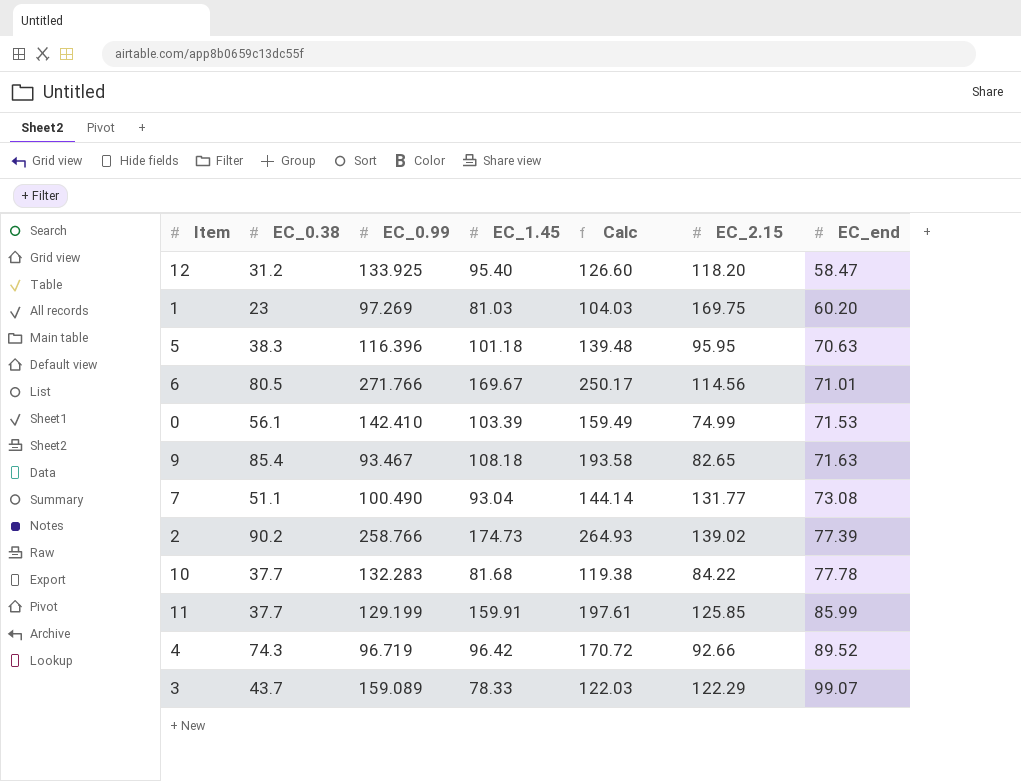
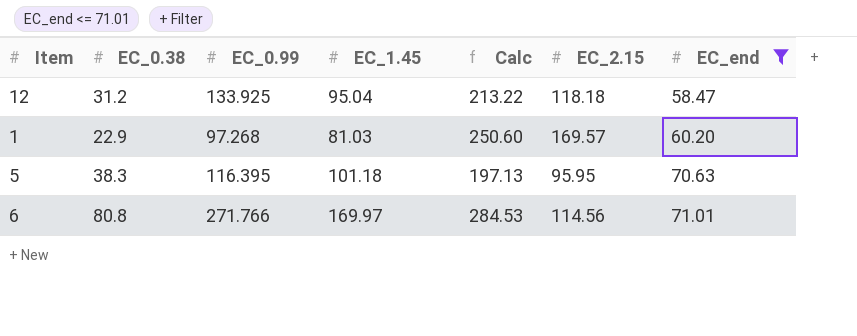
filter: none -> EC_end <= 71.01
column Calc | formula: [EC_0.38] + [EC_1.45] -> [EC_1.45] + [EC_2.15]
12 | EC_1.45: 95.40 -> 95.04
12 | EC_2.15: 118.20 -> 118.18
1 | EC_0.38: 23 -> 22.9
1 | EC_0.99: 97.269 -> 97.268
1 | EC_2.15: 169.75 -> 169.57
5 | EC_0.99: 116.396 -> 116.395
6 | EC_0.38: 80.5 -> 80.8
6 | EC_1.45: 169.67 -> 169.97

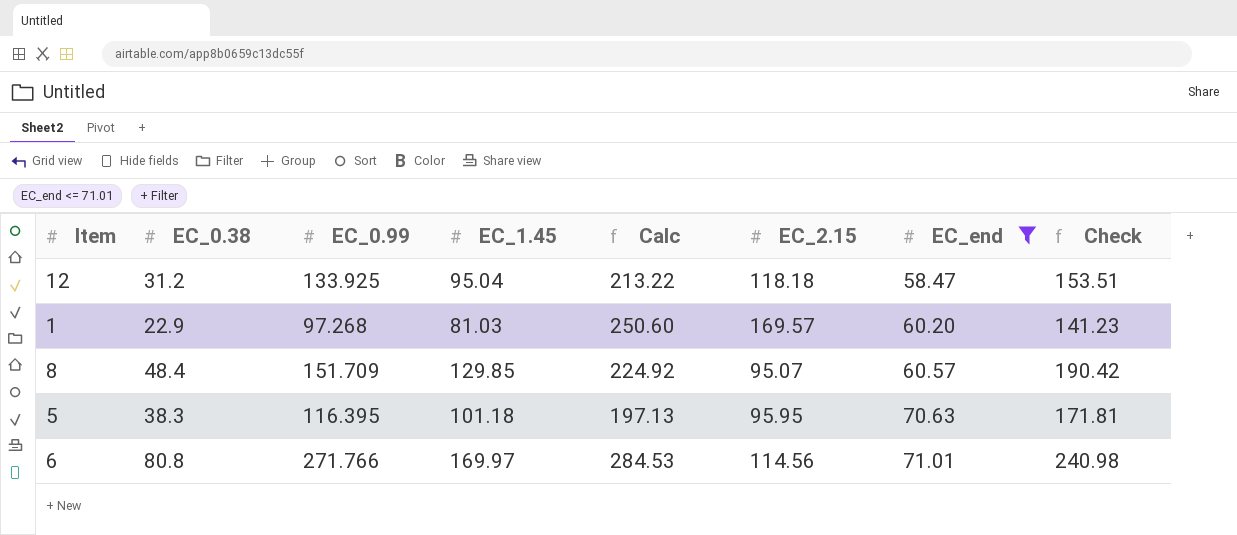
column Check | formula: none -> [EC_1.45] + [EC_end]
row 8: none -> 48.4 | 151.709 | 129.85 | 224.92 | 95.07 | 60.57 | 190.42

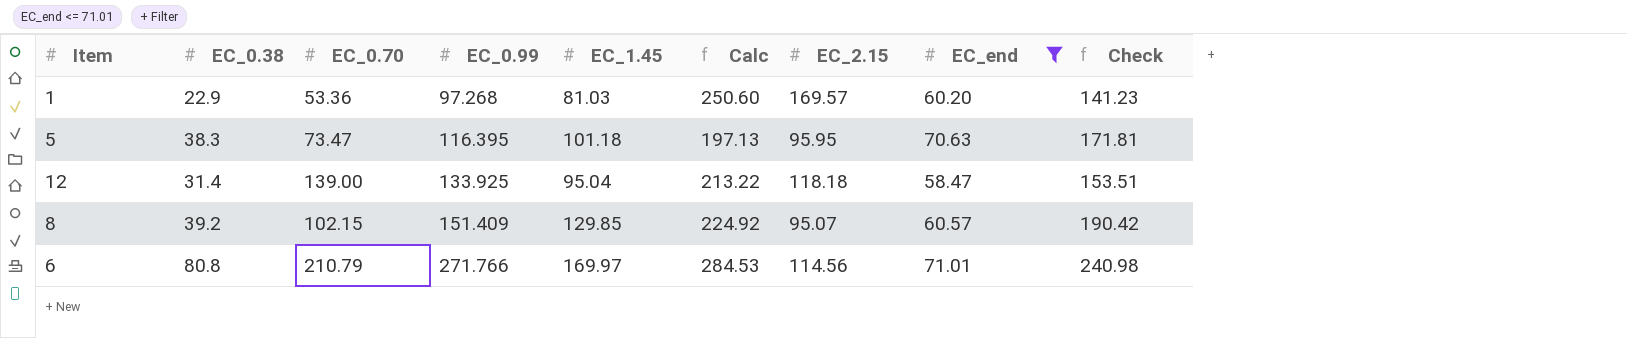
row order: EC_end ascending -> EC_0.99 ascending
column EC_0.70 | position: none -> 3
12 | EC_0.38: 31.2 -> 31.4
8 | EC_0.38: 48.4 -> 39.2
8 | EC_0.99: 151.709 -> 151.409

